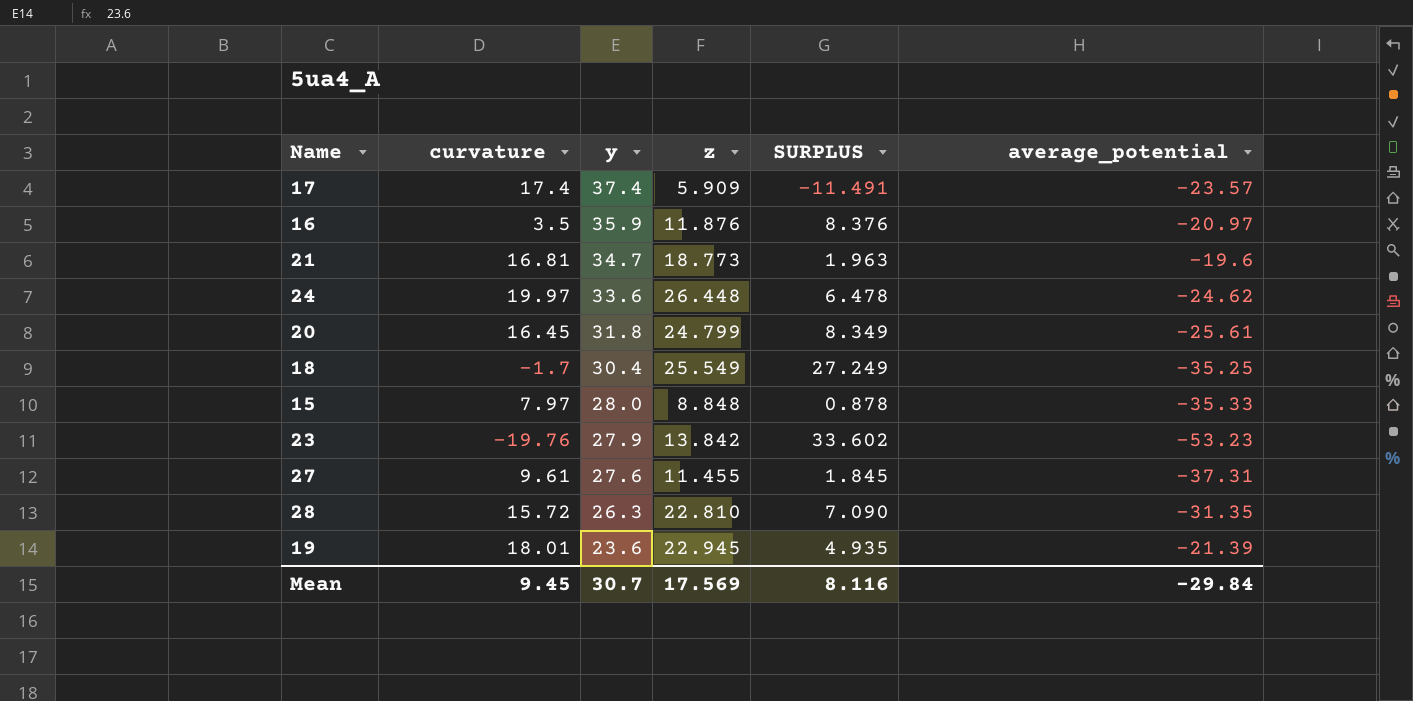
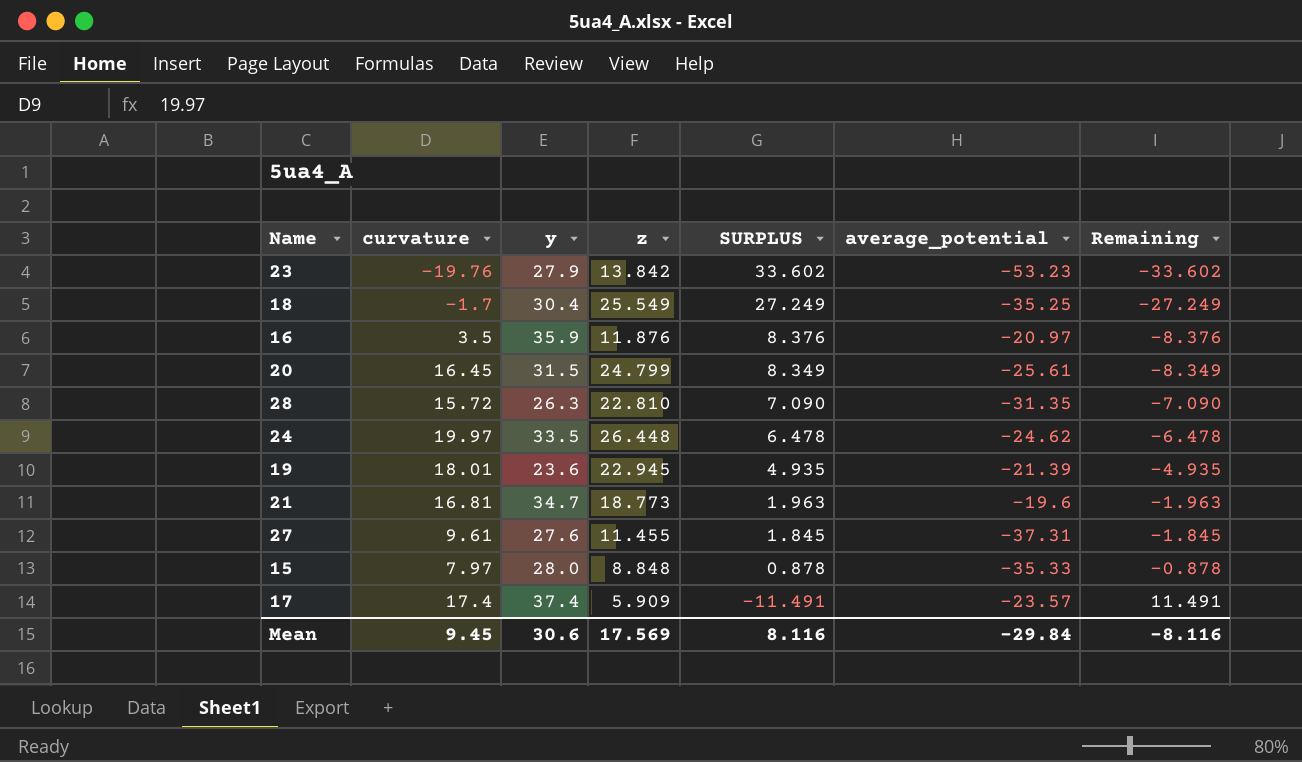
row order: y descending -> SURPLUS descending
column Remaining | formula: none -> [curvature] - [z]
20 | y: 31.8 -> 31.5
24 | y: 33.6 -> 33.5
Mean | y: 30.7 -> 30.6

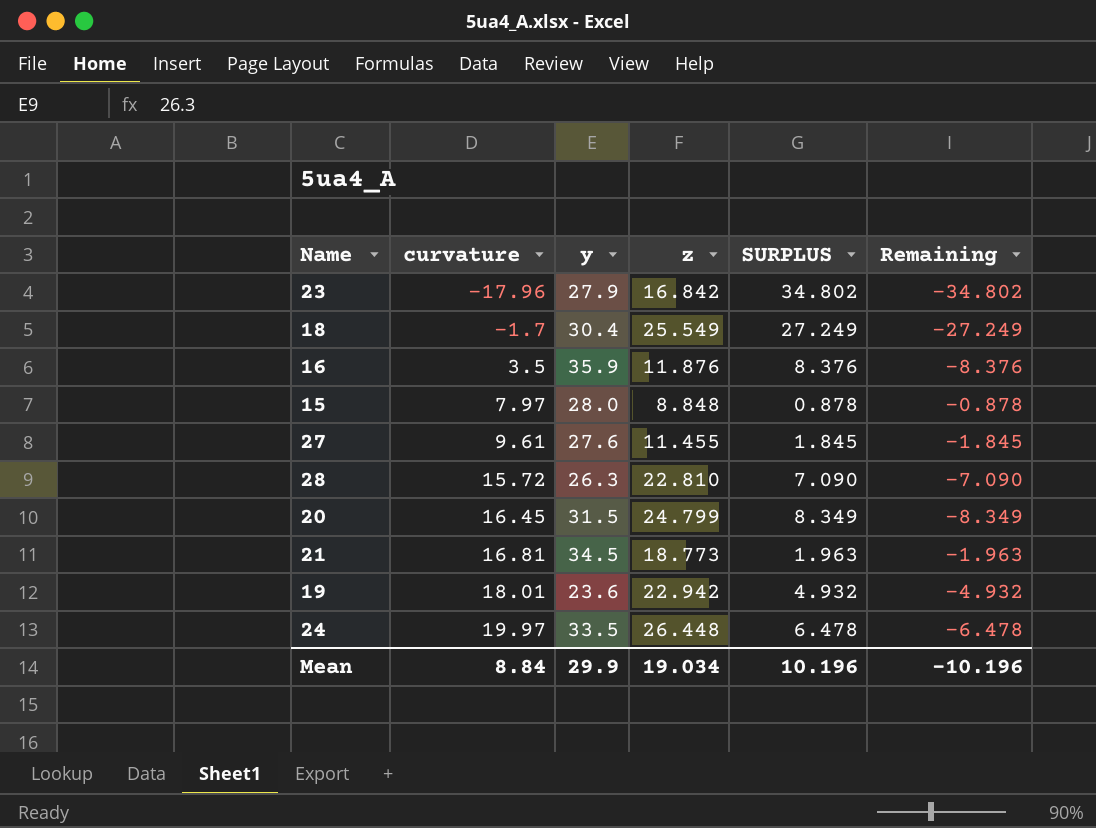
row order: SURPLUS descending -> curvature ascending
column average_potential | position: 6 -> none
row 17: 17.4 | 37.4 | 5.909 | -11.491 | -23.57 | 11.491 -> none
23 | curvature: -19.76 -> -17.96
23 | z: 13.842 -> 16.842
23 | SURPLUS: 33.602 -> 34.802
23 | Remaining: -33.602 -> -34.802
21 | y: 34.7 -> 34.5
19 | z: 22.945 -> 22.942
19 | SURPLUS: 4.935 -> 4.932
19 | Remaining: -4.935 -> -4.932
Mean | curvature: 9.45 -> 8.84
Mean | y: 30.6 -> 29.9
Mean | z: 17.569 -> 19.034
Mean | SURPLUS: 8.116 -> 10.196
Mean | Remaining: -8.116 -> -10.196

